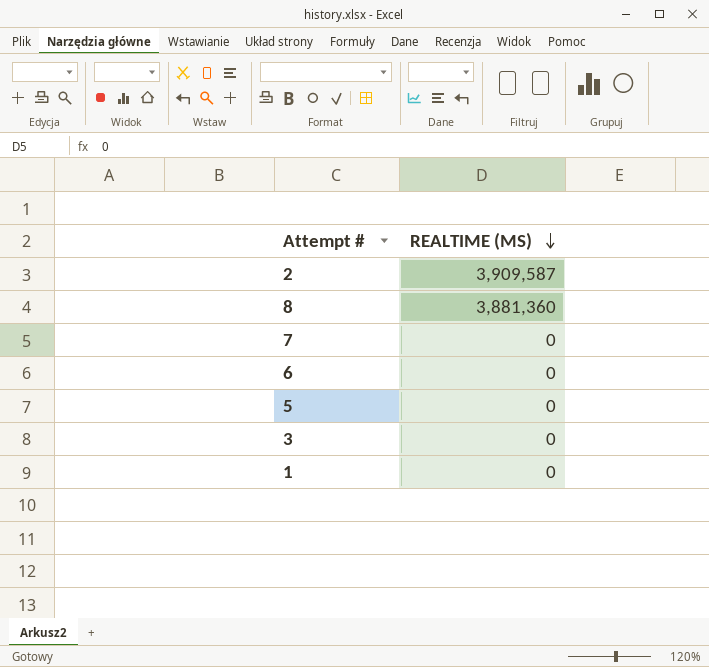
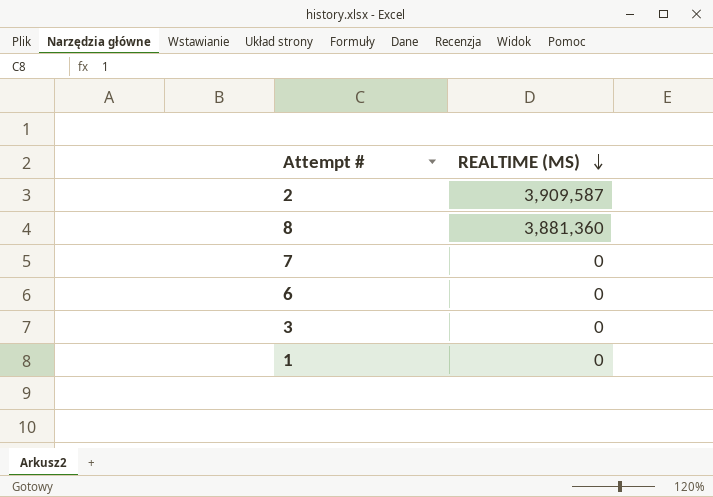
row 5: 0 -> none

